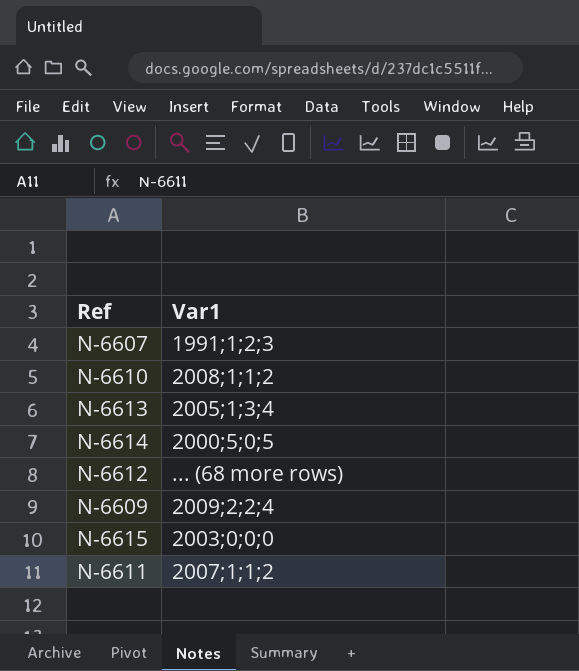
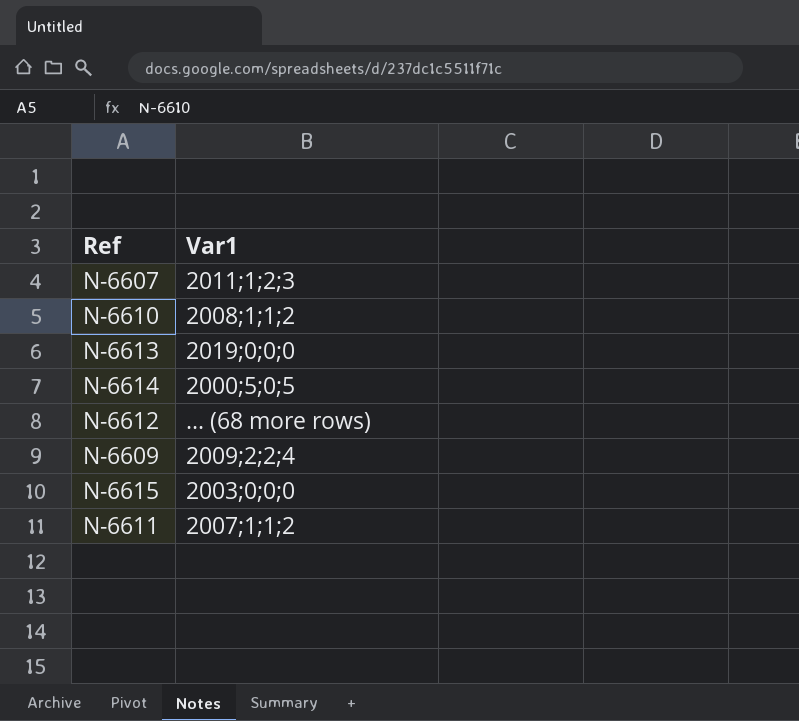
N-6607 | Var1: 1991;1;2;3 -> 2011;1;2;3
N-6613 | Var1: 2005;1;3;4 -> 2019;0;0;0

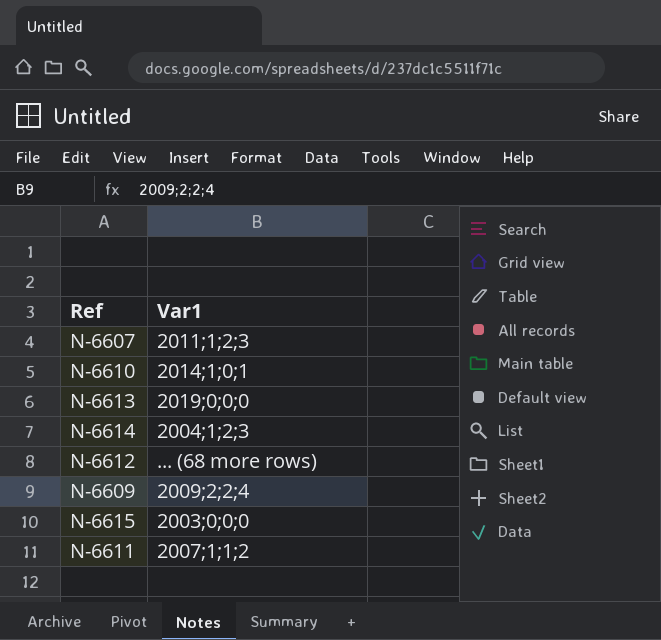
N-6610 | Var1: 2008;1;1;2 -> 2014;1;0;1
N-6614 | Var1: 2000;5;0;5 -> 2004;1;2;3

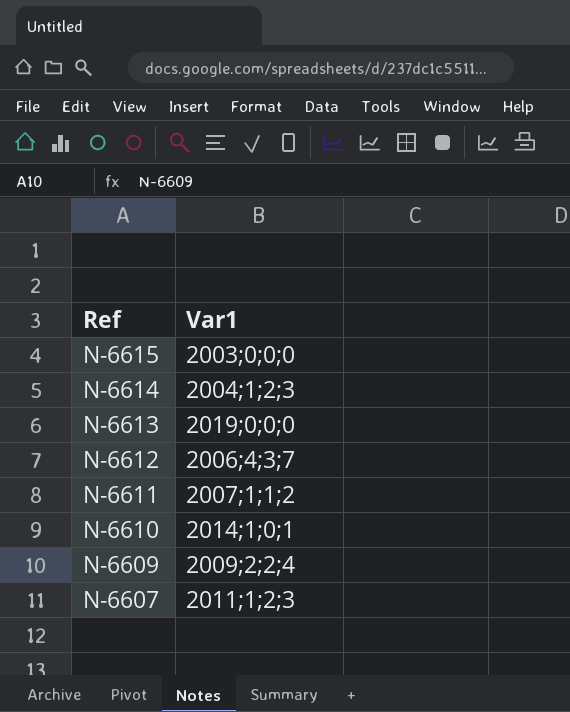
row order: none -> Ref descending
N-6612 | Var1: ... (68 more rows) -> 2006;4;3;7

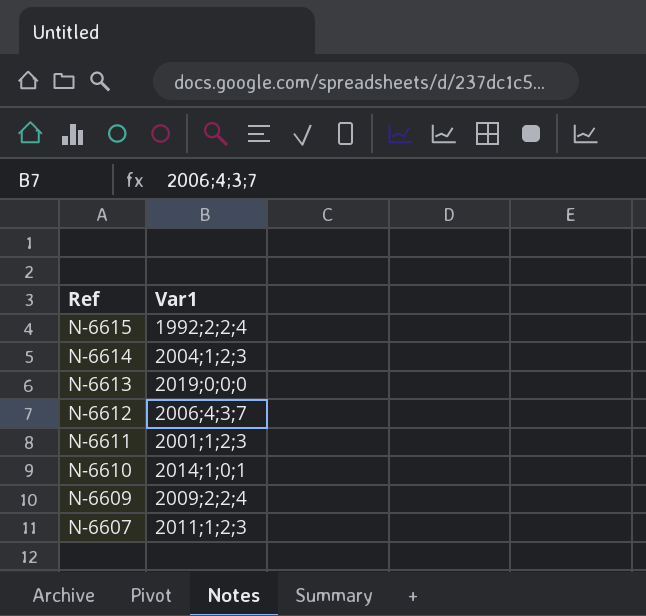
N-6615 | Var1: 2003;0;0;0 -> 1992;2;2;4
N-6611 | Var1: 2007;1;1;2 -> 2001;1;2;3

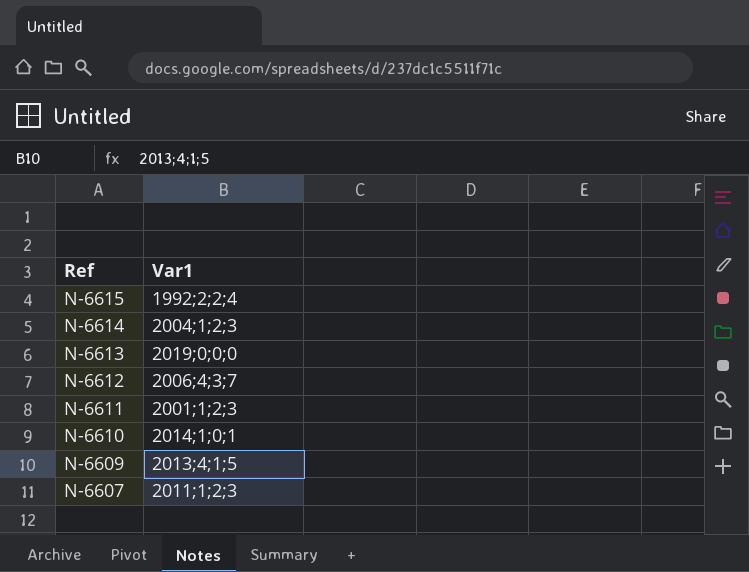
N-6609 | Var1: 2009;2;2;4 -> 2013;4;1;5

